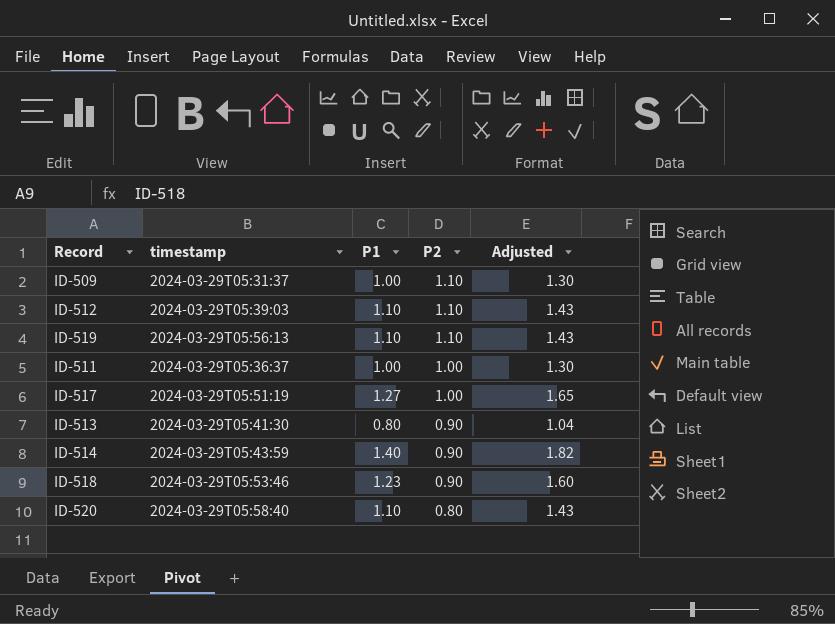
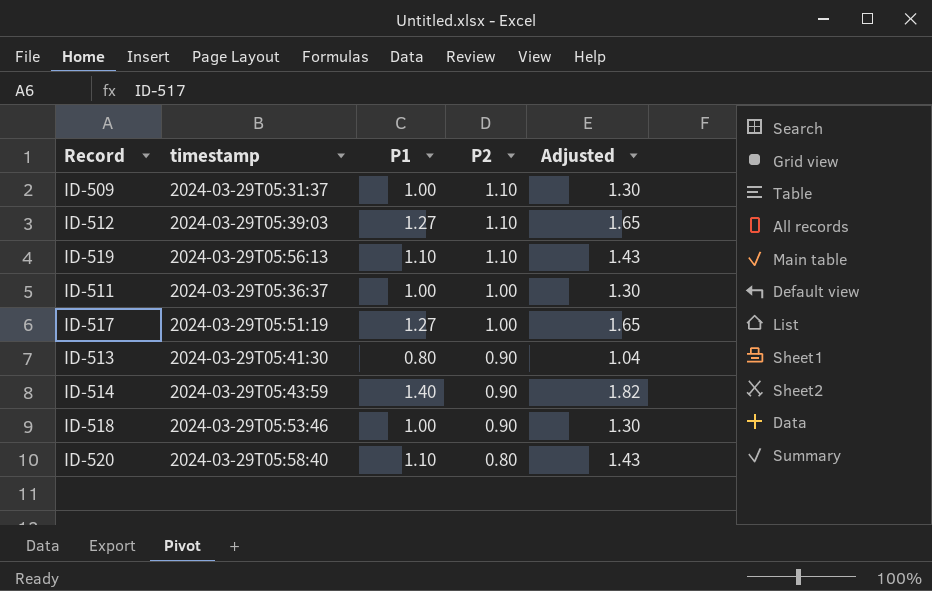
ID-512 | P1: 1.10 -> 1.27
ID-512 | Adjusted: 1.43 -> 1.65
ID-518 | P1: 1.23 -> 1.00
ID-518 | Adjusted: 1.60 -> 1.30

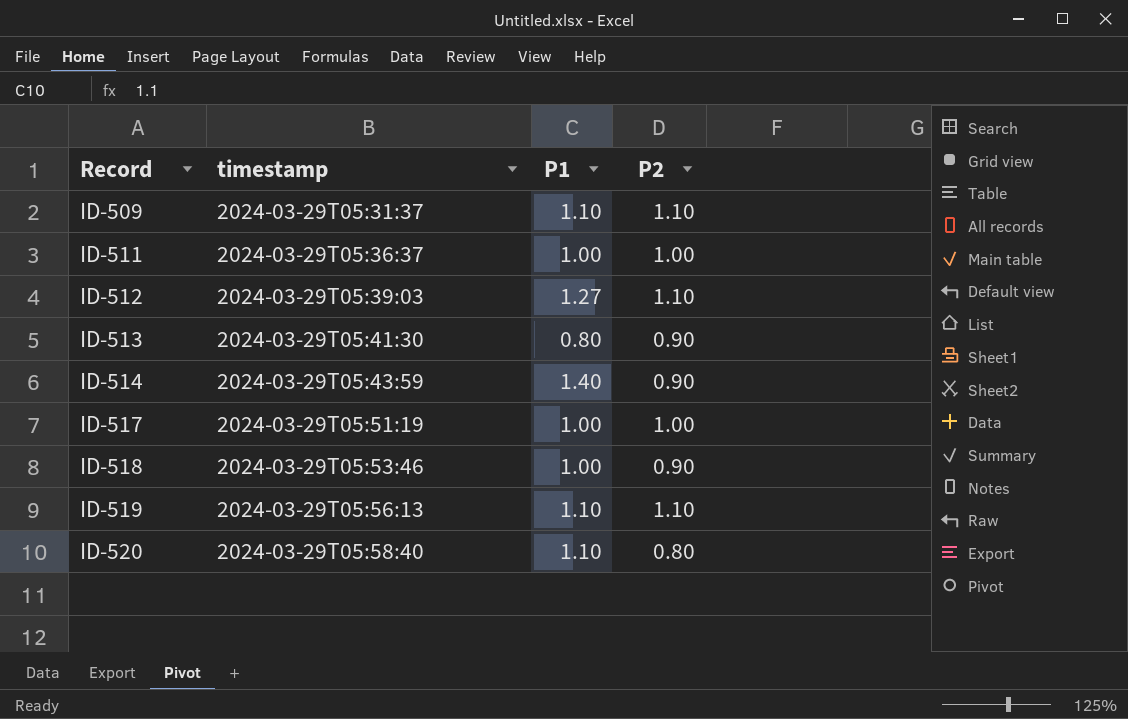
row order: P2 descending -> Record ascending
column Adjusted | formula: [P1] * 1.3 -> none
ID-509 | P1: 1.00 -> 1.10
ID-517 | P1: 1.27 -> 1.00

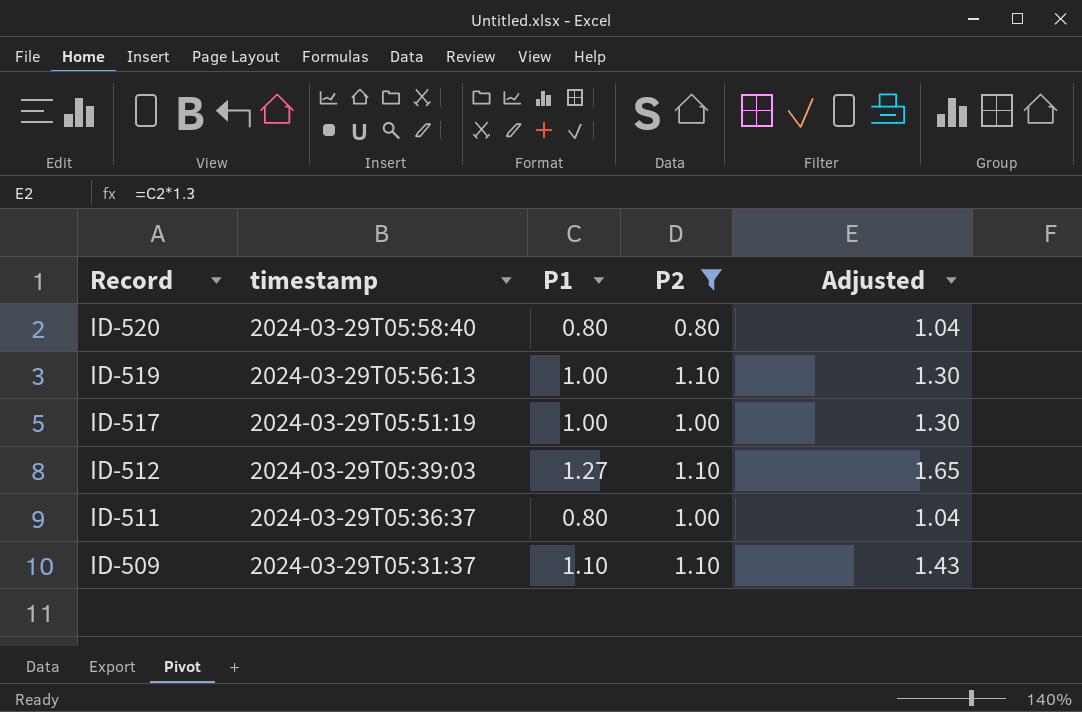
filter: none -> P2 != 0.90
row order: Record ascending -> Record descending
column Adjusted | formula: none -> [P1] * 1.3
ID-520 | P1: 1.10 -> 0.80
ID-519 | P1: 1.10 -> 1.00
ID-511 | P1: 1.00 -> 0.80

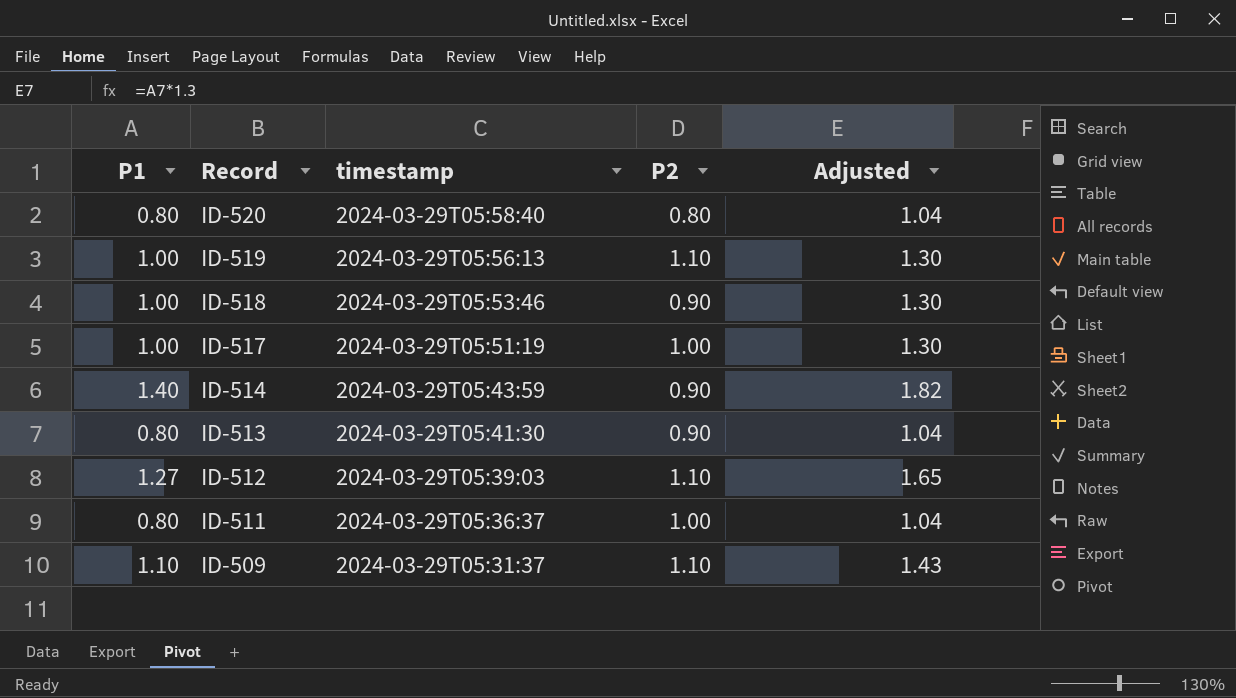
filter: P2 != 0.90 -> none
column P1 | position: 3 -> 1

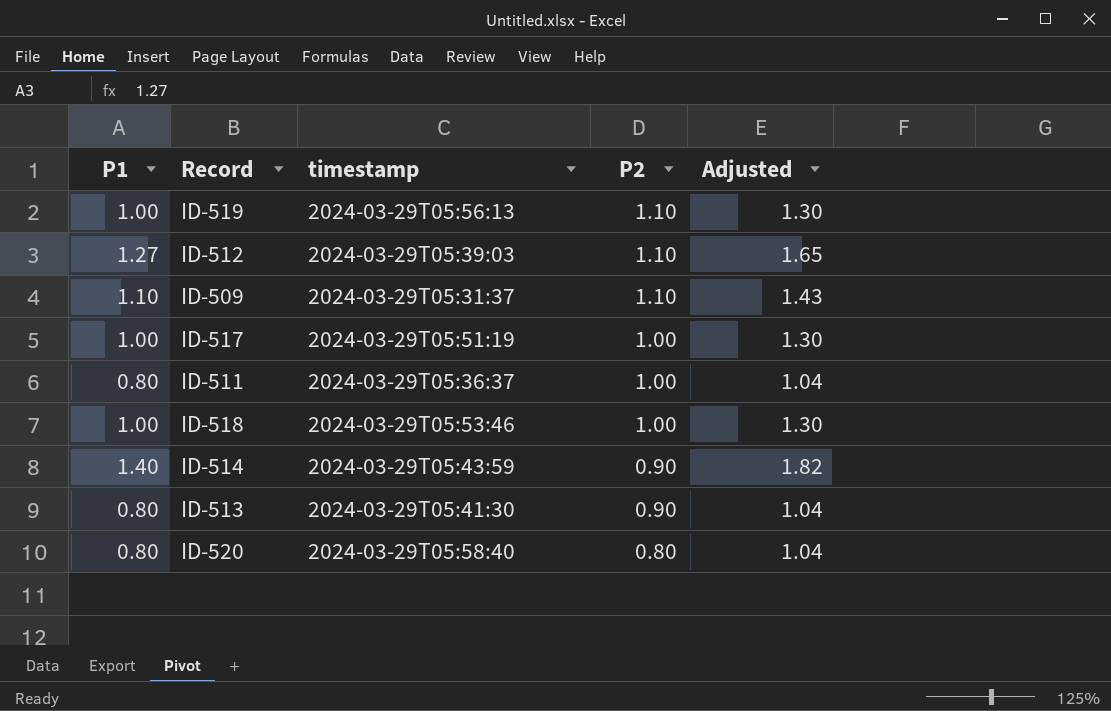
row order: Record descending -> P2 descending
ID-518 | P2: 0.90 -> 1.00

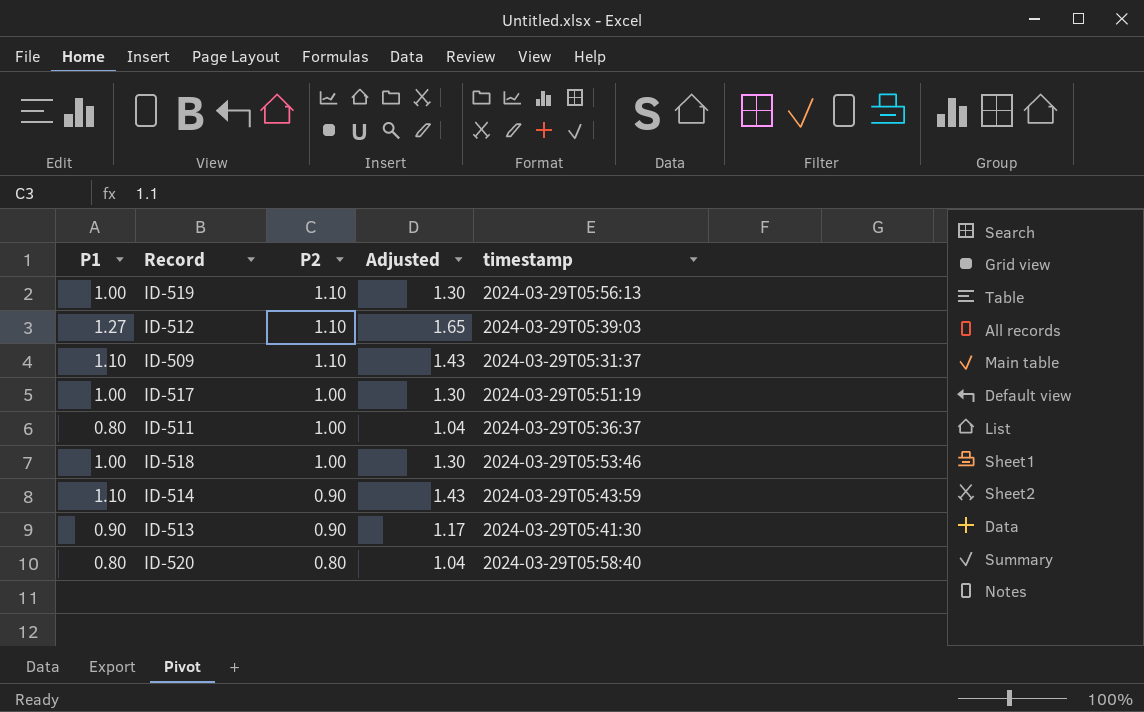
column timestamp | position: 3 -> 5
ID-514 | P1: 1.40 -> 1.10
ID-514 | Adjusted: 1.82 -> 1.43
ID-513 | P1: 0.80 -> 0.90
ID-513 | Adjusted: 1.04 -> 1.17

